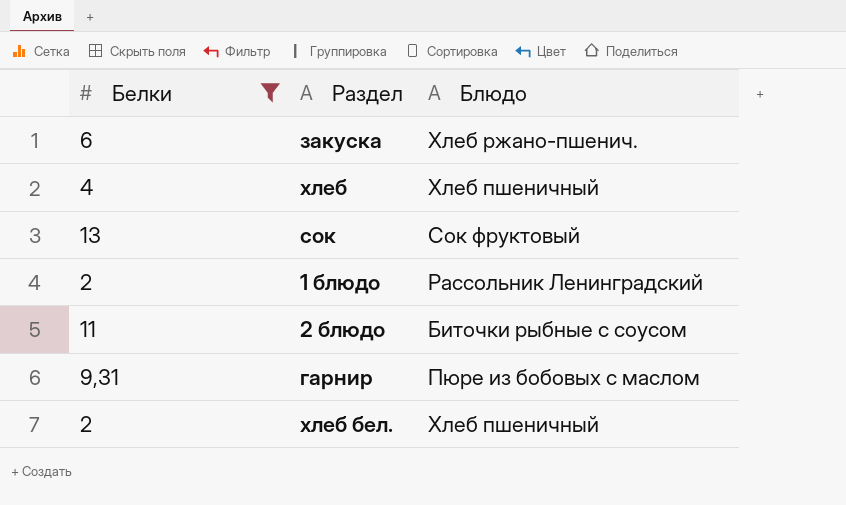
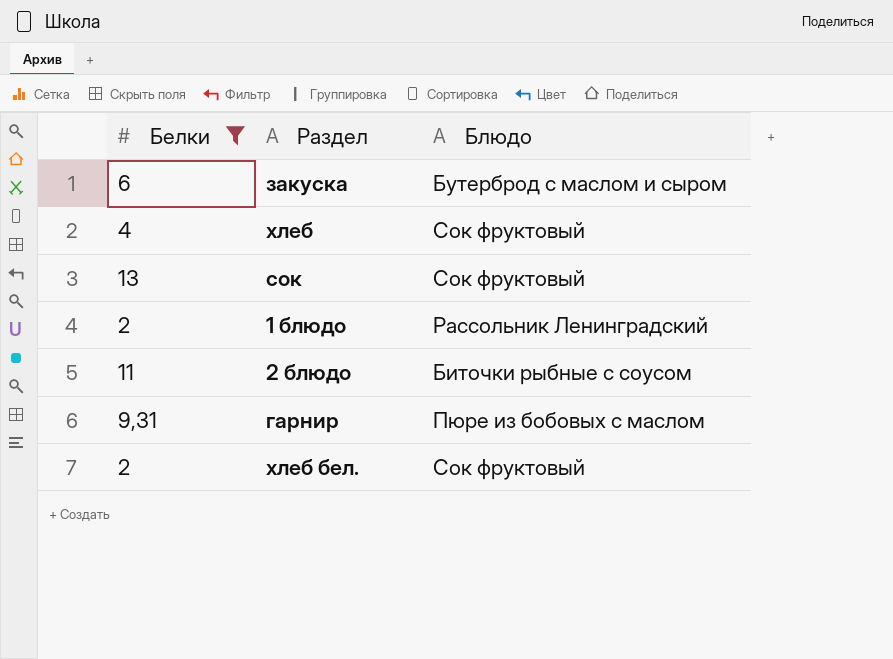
закуска | Блюдо: Хлеб ржано-пшенич. -> Бутерброд с маслом и сыром
хлеб | Блюдо: Хлеб пшеничный -> Сок фруктовый
хлеб бел. | Блюдо: Хлеб пшеничный -> Сок фруктовый

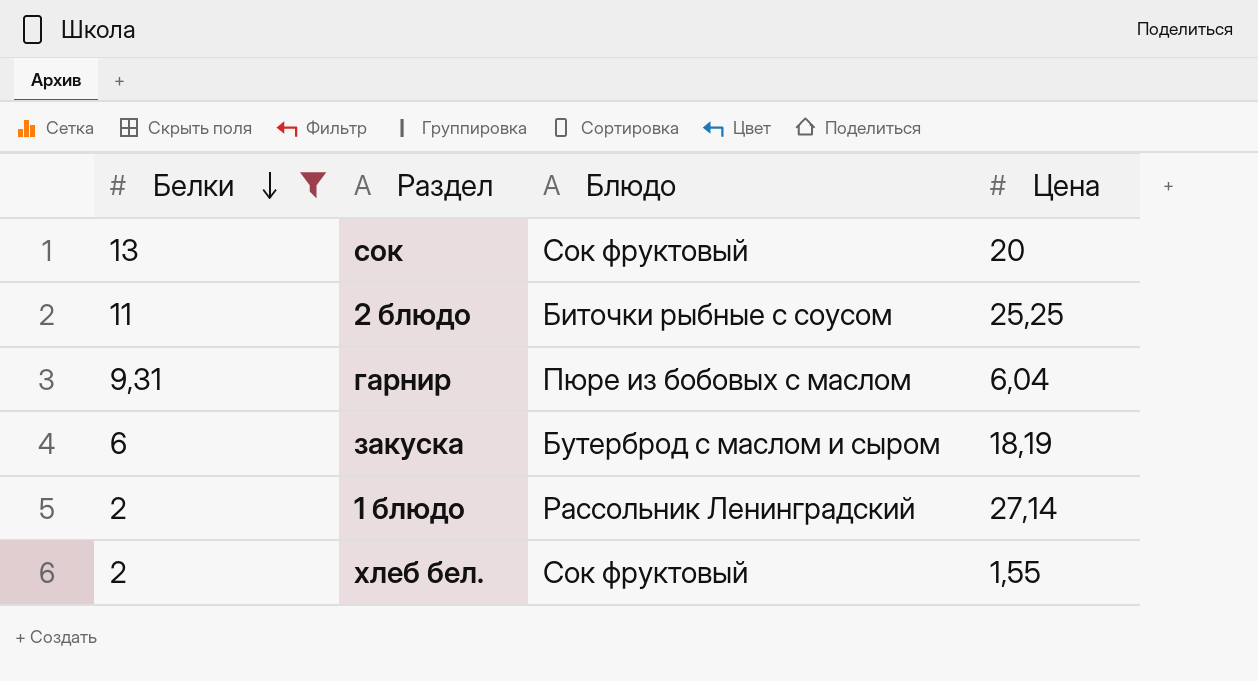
row order: none -> Белки descending
column Цена | position: none -> 4
row хлеб: 4 | Сок фруктовый -> none

